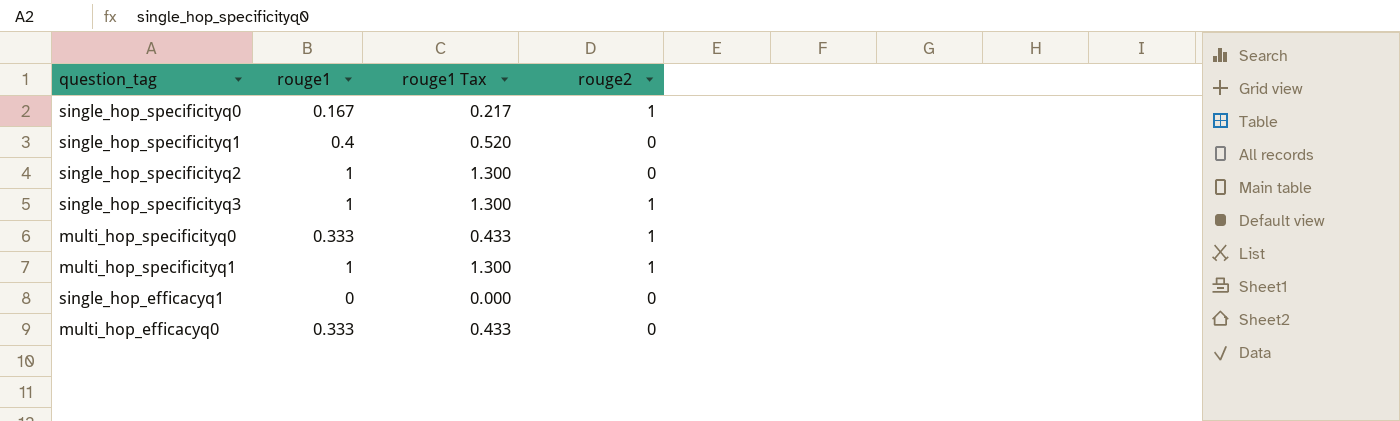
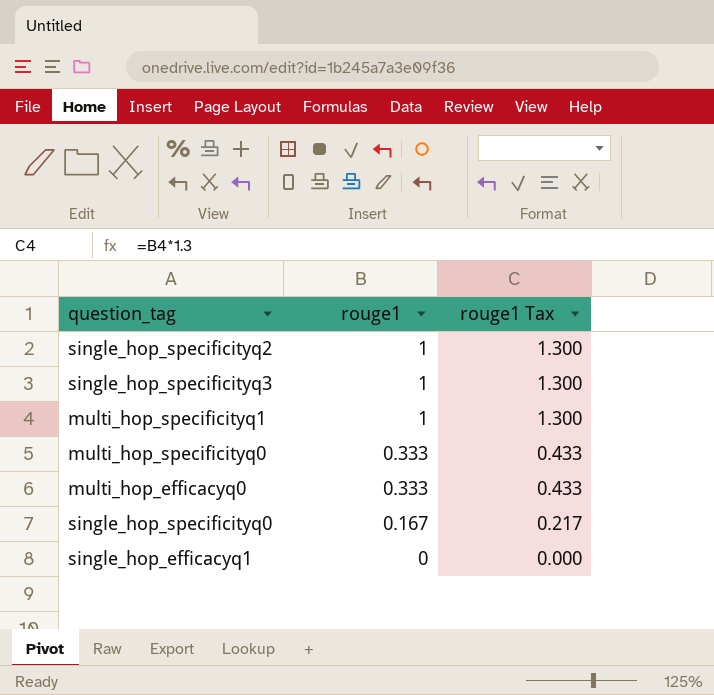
row order: none -> rouge1 descending
column rouge2 | position: 4 -> none
row single_hop_specificityq1: 0.4 | 0.520 | 0 -> none

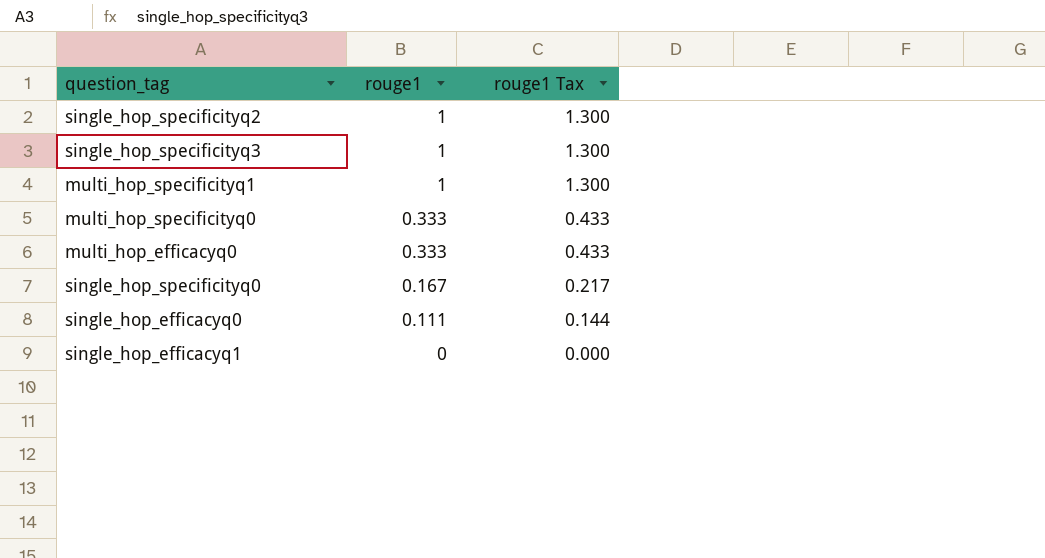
row single_hop_efficacyq0: none -> 0.111 | 0.144

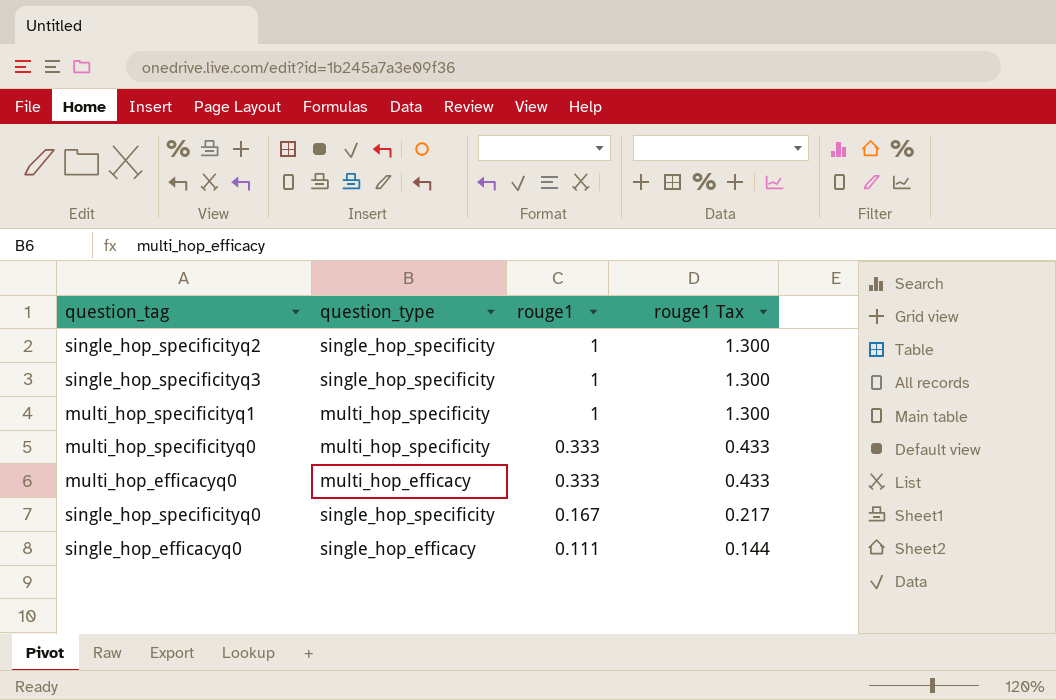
column question_type | position: none -> 2
row single_hop_efficacyq1: 0 | 0.000 -> none

